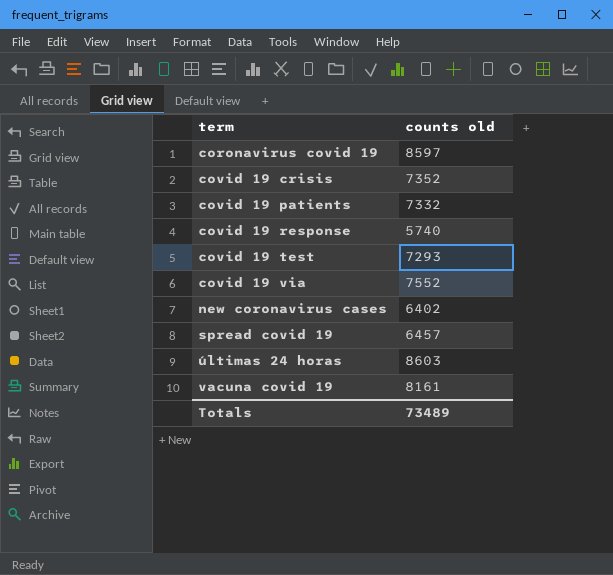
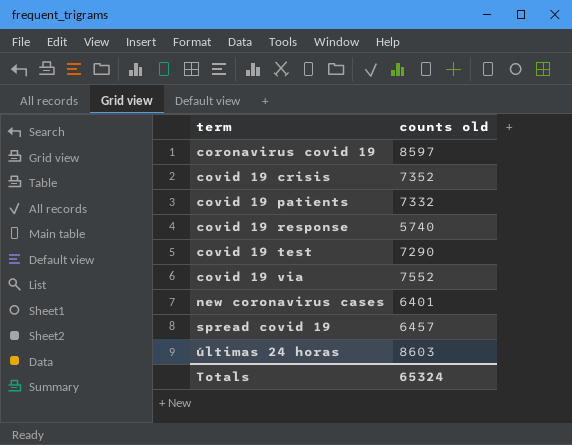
row vacuna covid 19: 8161 -> none
covid 19 test | counts old: 7293 -> 7290
new coronavirus cases | counts old: 6402 -> 6401
Totals | counts old: 73489 -> 65324

